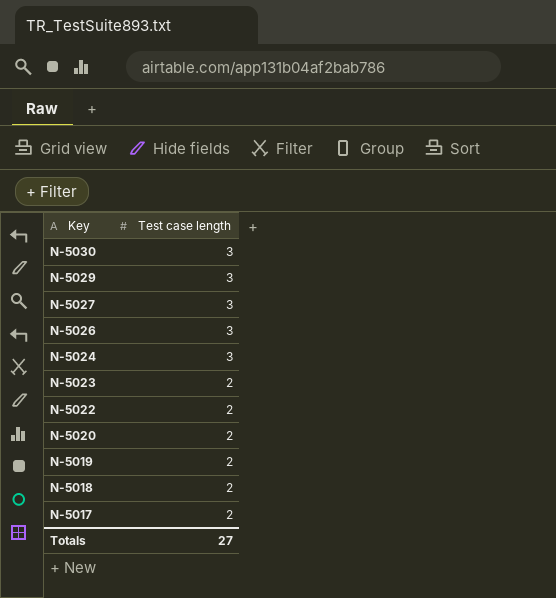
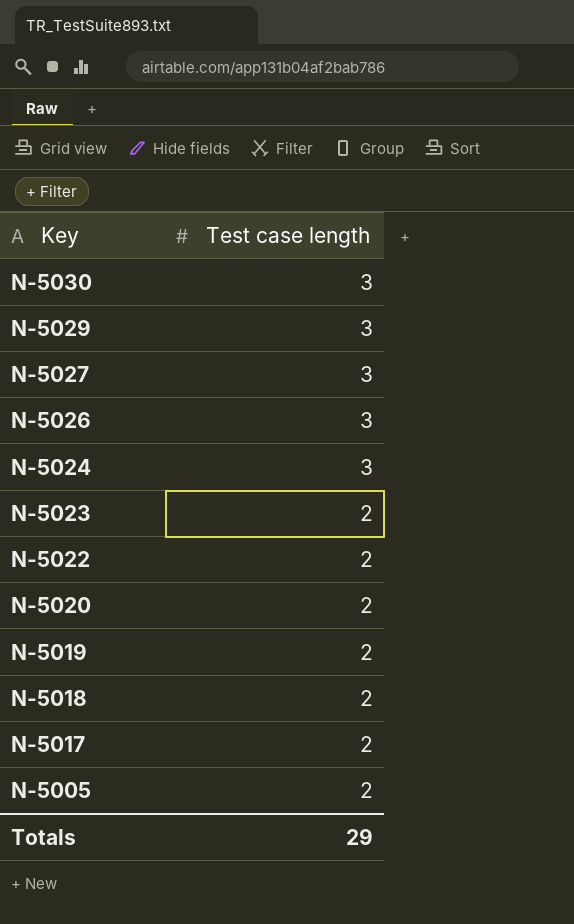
row N-5005: none -> 2
Totals | Test case length: 27 -> 29

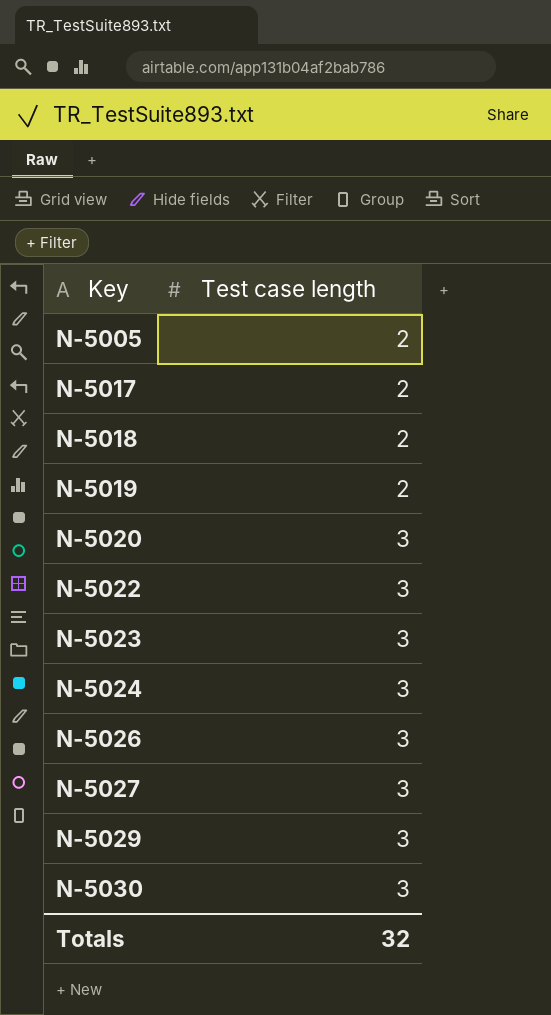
row order: Key descending -> Key ascending
N-5020 | Test case length: 2 -> 3
N-5022 | Test case length: 2 -> 3
N-5023 | Test case length: 2 -> 3
Totals | Test case length: 29 -> 32

